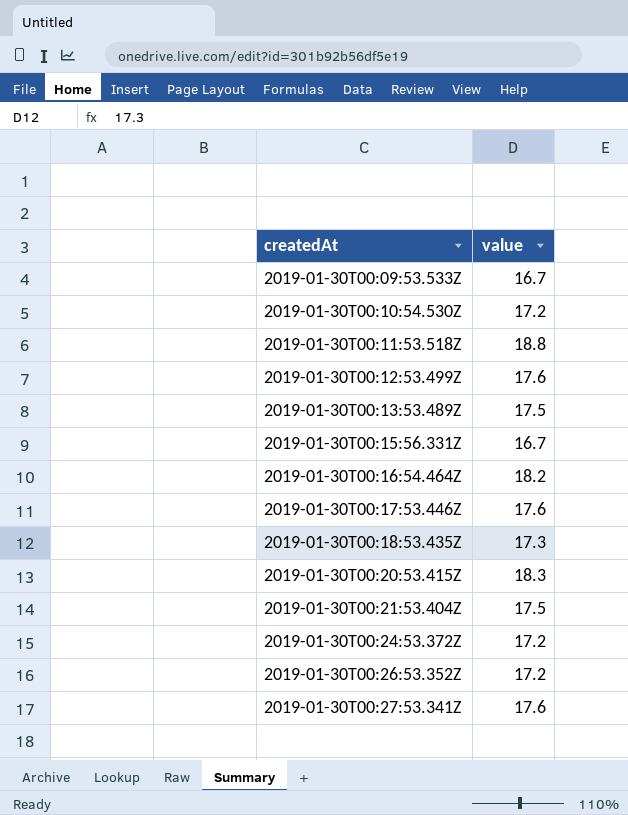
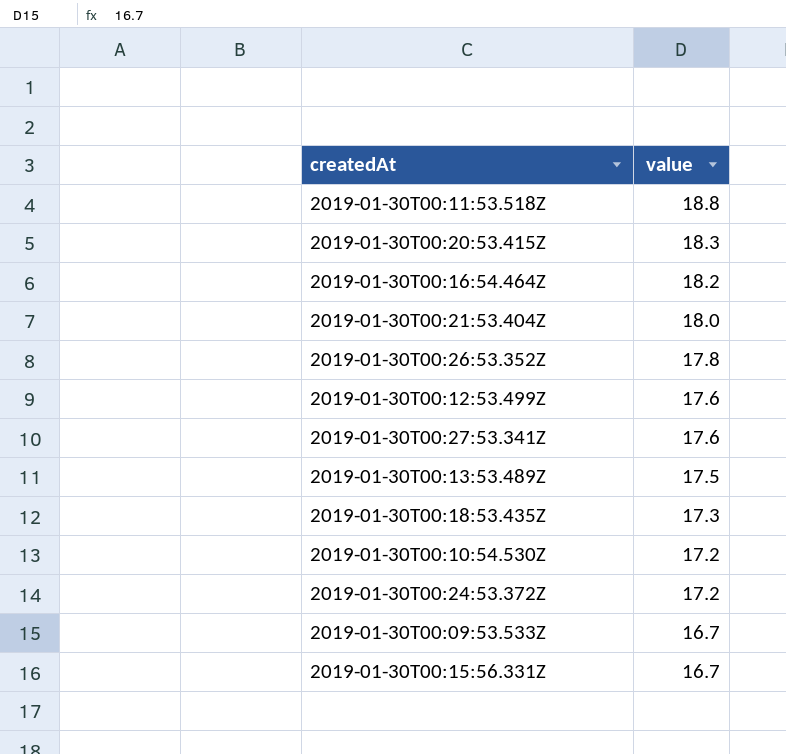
row order: createdAt ascending -> value descending
row 2019-01-30T00:17:53.446Z: 17.6 -> none
2019-01-30T00:21:53.404Z | value: 17.5 -> 18.0
2019-01-30T00:26:53.352Z | value: 17.2 -> 17.8

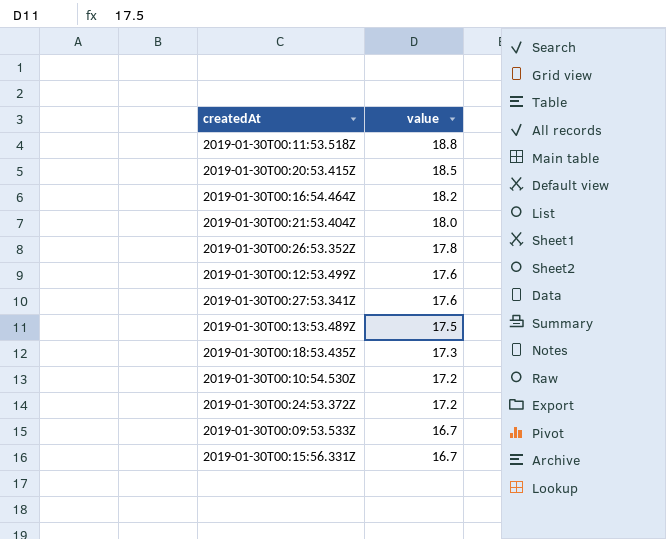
2019-01-30T00:20:53.415Z | value: 18.3 -> 18.5

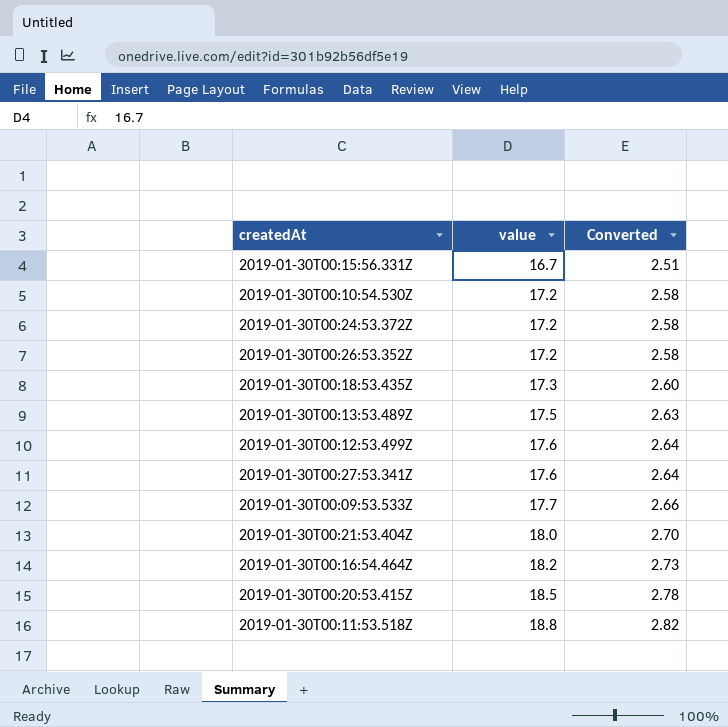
row order: value descending -> value ascending
column Converted | formula: none -> [value] * 0.15
2019-01-30T00:26:53.352Z | value: 17.8 -> 17.2
2019-01-30T00:09:53.533Z | value: 16.7 -> 17.7

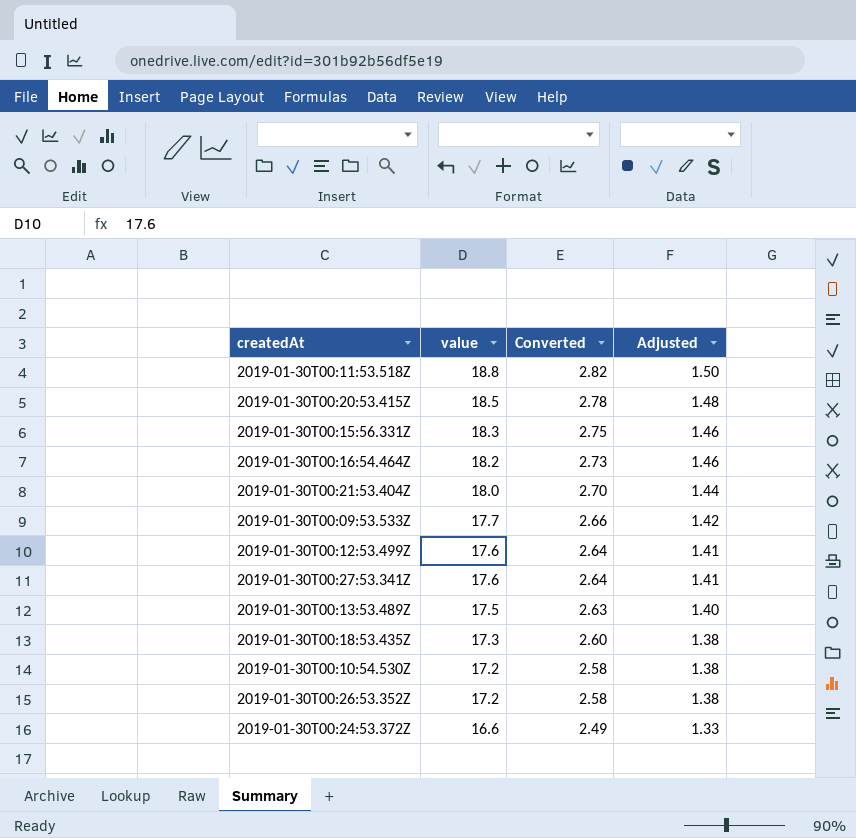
row order: value ascending -> value descending
column Adjusted | formula: none -> [value] * 0.08
2019-01-30T00:15:56.331Z | value: 16.7 -> 18.3
2019-01-30T00:15:56.331Z | Converted: 2.51 -> 2.75
2019-01-30T00:24:53.372Z | value: 17.2 -> 16.6
2019-01-30T00:24:53.372Z | Converted: 2.58 -> 2.49

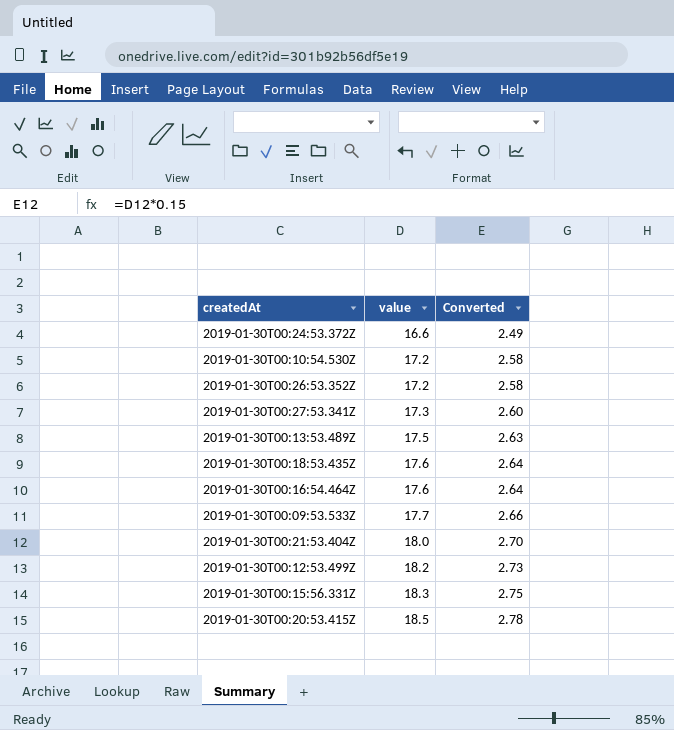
row order: value descending -> value ascending
column Adjusted | formula: [value] * 0.08 -> none
row 2019-01-30T00:11:53.518Z: 18.8 | 2.82 | 1.50 -> none
2019-01-30T00:27:53.341Z | value: 17.6 -> 17.3
2019-01-30T00:27:53.341Z | Converted: 2.64 -> 2.60
2019-01-30T00:18:53.435Z | value: 17.3 -> 17.6
2019-01-30T00:18:53.435Z | Converted: 2.60 -> 2.64
2019-01-30T00:16:54.464Z | value: 18.2 -> 17.6
2019-01-30T00:16:54.464Z | Converted: 2.73 -> 2.64
2019-01-30T00:12:53.499Z | value: 17.6 -> 18.2
2019-01-30T00:12:53.499Z | Converted: 2.64 -> 2.73

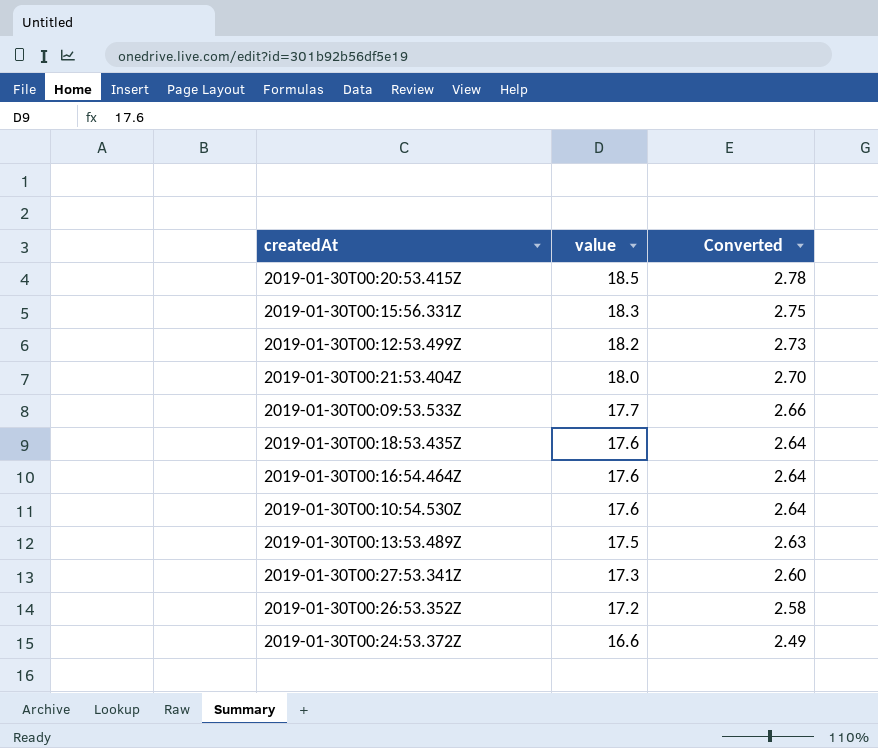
row order: value ascending -> value descending
2019-01-30T00:10:54.530Z | value: 17.2 -> 17.6
2019-01-30T00:10:54.530Z | Converted: 2.58 -> 2.64

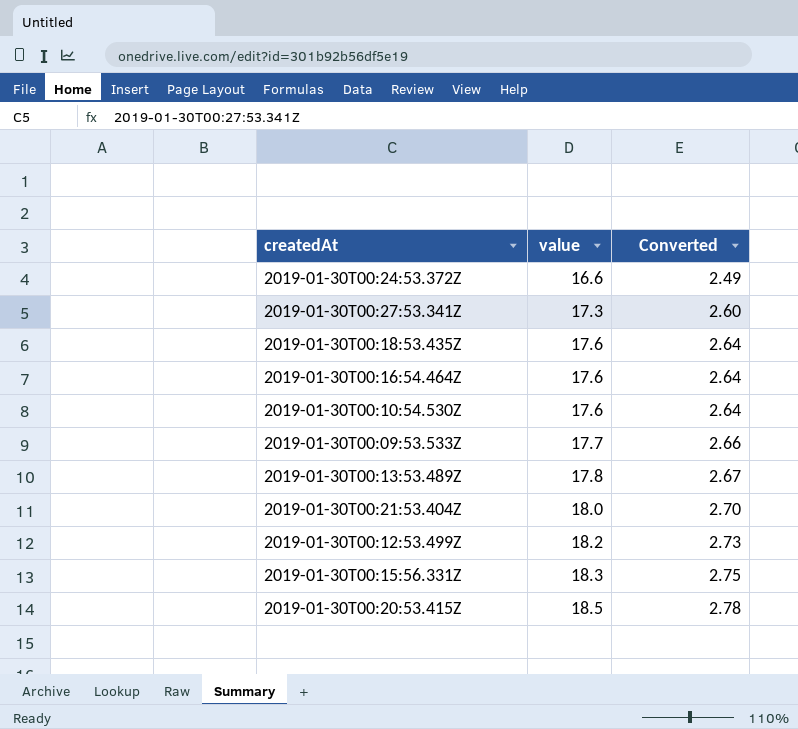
row order: value descending -> value ascending
row 2019-01-30T00:26:53.352Z: 17.2 | 2.58 -> none
2019-01-30T00:13:53.489Z | value: 17.5 -> 17.8
2019-01-30T00:13:53.489Z | Converted: 2.63 -> 2.67

